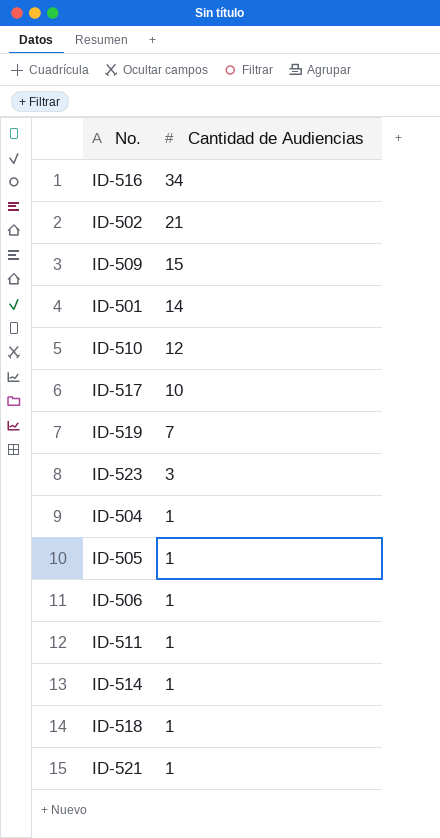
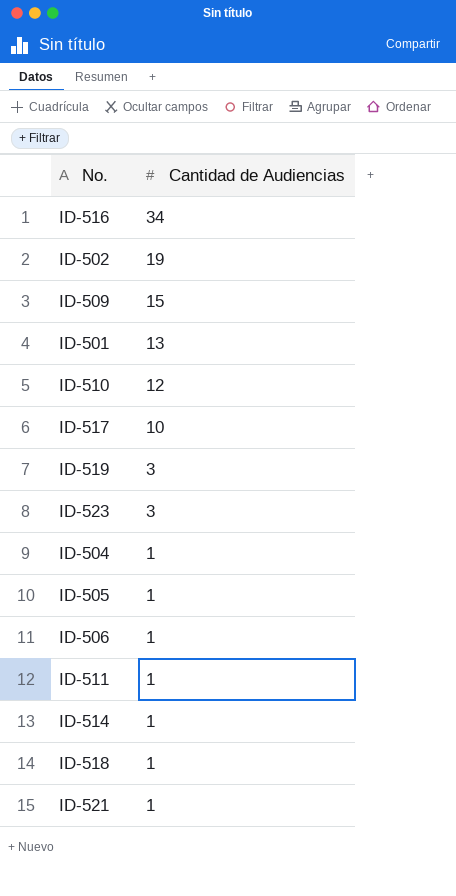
ID-502 | Cantidad de Audiencias: 21 -> 19
ID-501 | Cantidad de Audiencias: 14 -> 13
ID-519 | Cantidad de Audiencias: 7 -> 3

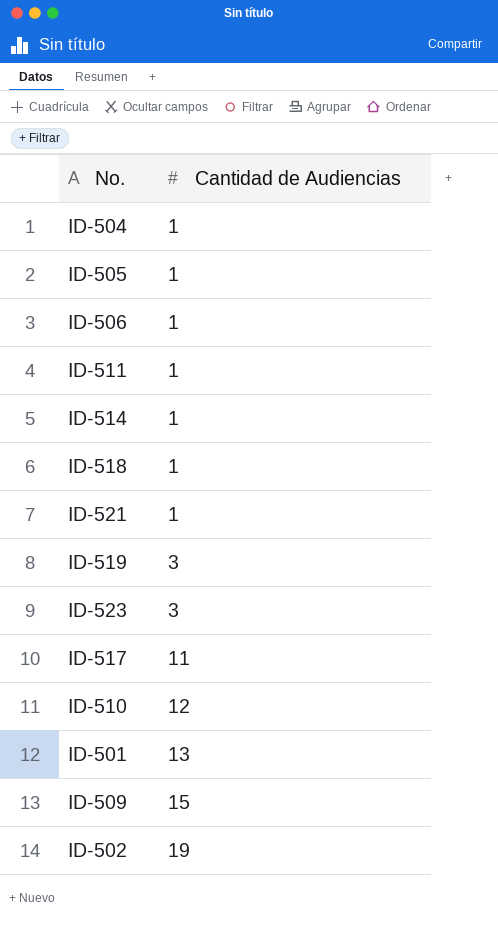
row order: Cantidad de Audiencias descending -> Cantidad de Audiencias ascending
row ID-516: 34 -> none
ID-517 | Cantidad de Audiencias: 10 -> 11

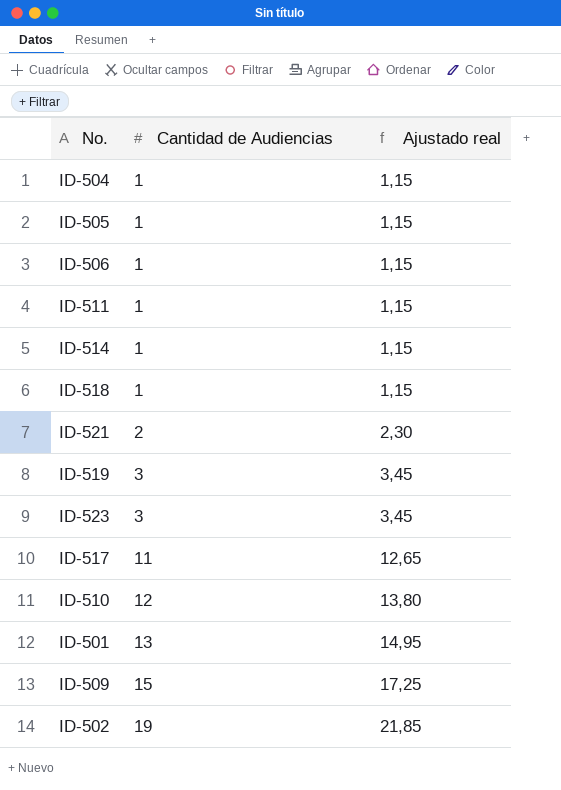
column Ajustado real | formula: none -> [Cantidad de Audiencias] * 1,15
ID-521 | Cantidad de Audiencias: 1 -> 2

